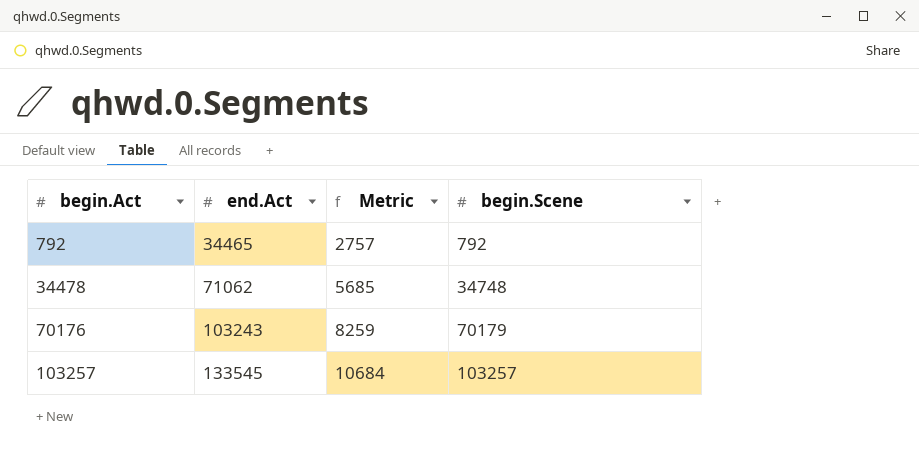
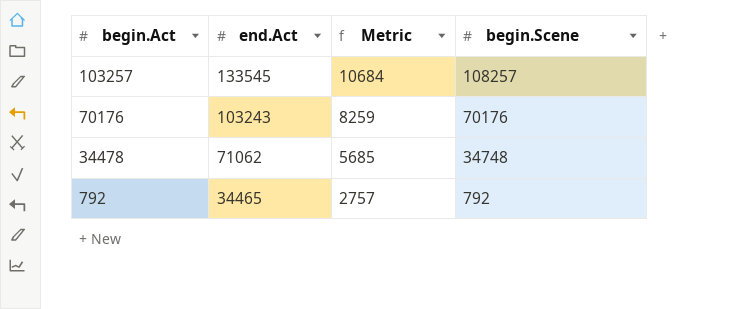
row order: begin.Act ascending -> begin.Act descending
103257 | begin.Scene: 103257 -> 108257
70176 | begin.Scene: 70179 -> 70176

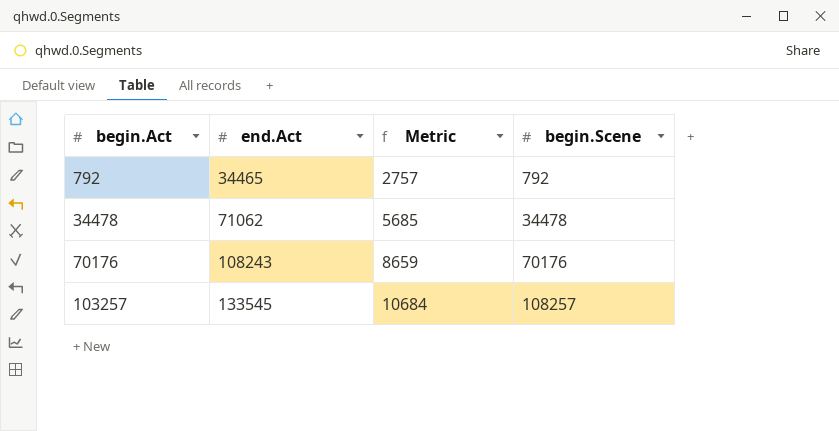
row order: begin.Act descending -> begin.Act ascending
34478 | begin.Scene: 34748 -> 34478
70176 | end.Act: 103243 -> 108243
70176 | Metric: 8259 -> 8659

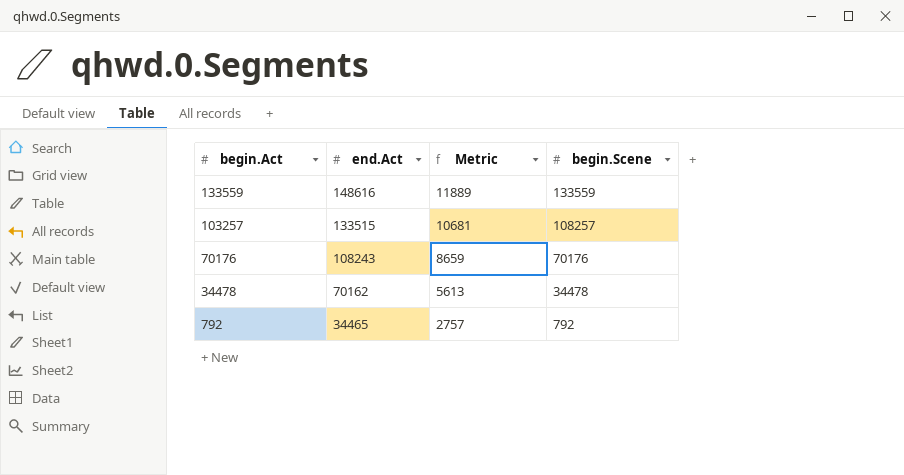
row order: begin.Act ascending -> begin.Act descending
row 133559: none -> 148616 | 11889 | 133559
103257 | end.Act: 133545 -> 133515
103257 | Metric: 10684 -> 10681
34478 | end.Act: 71062 -> 70162
34478 | Metric: 5685 -> 5613

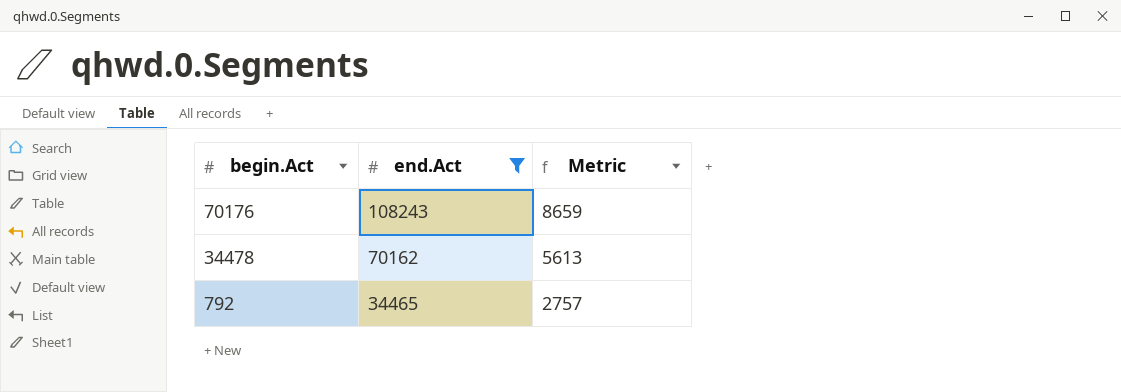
filter: none -> end.Act <= 108243
column begin.Scene | position: 4 -> none

